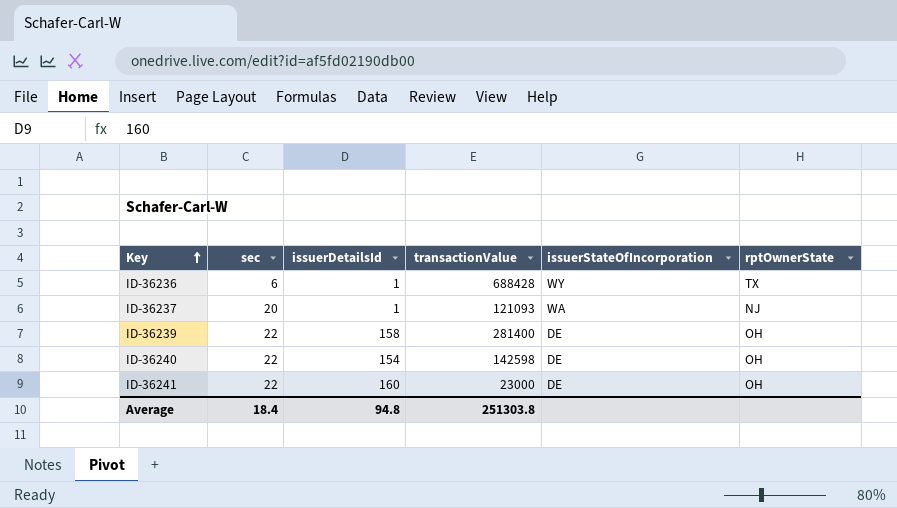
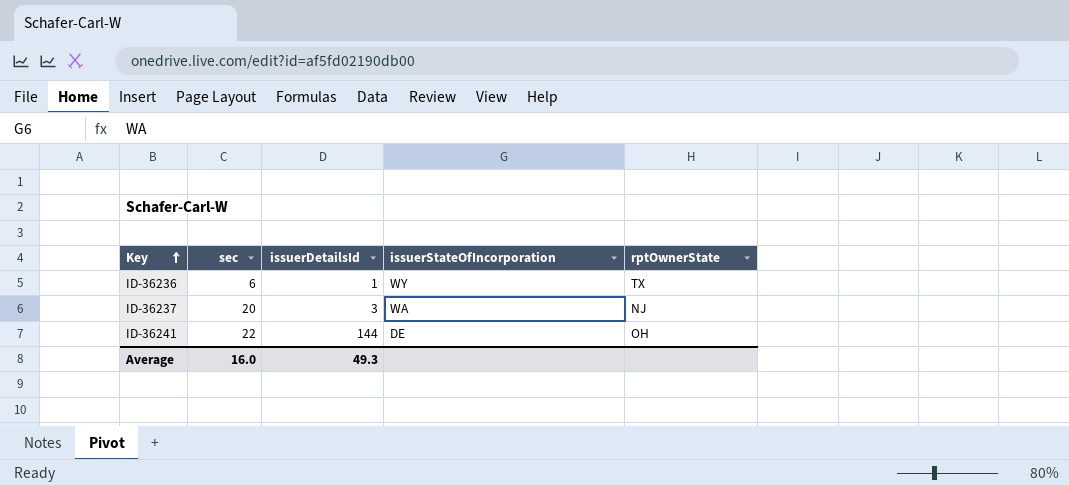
column transactionValue | position: 4 -> none
row ID-36239: 22 | 158 | 281400 | DE | OH -> none
row ID-36240: 22 | 154 | 142598 | DE | OH -> none
ID-36237 | issuerDetailsId: 1 -> 3
ID-36241 | issuerDetailsId: 160 -> 144
Average | sec: 18.4 -> 16.0
Average | issuerDetailsId: 94.8 -> 49.3

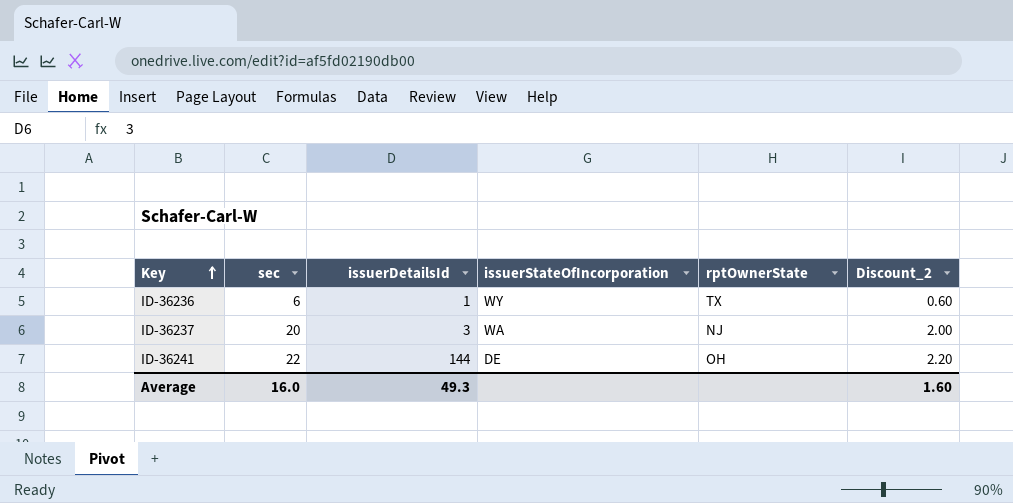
column Discount_2 | formula: none -> [sec] * 0.1

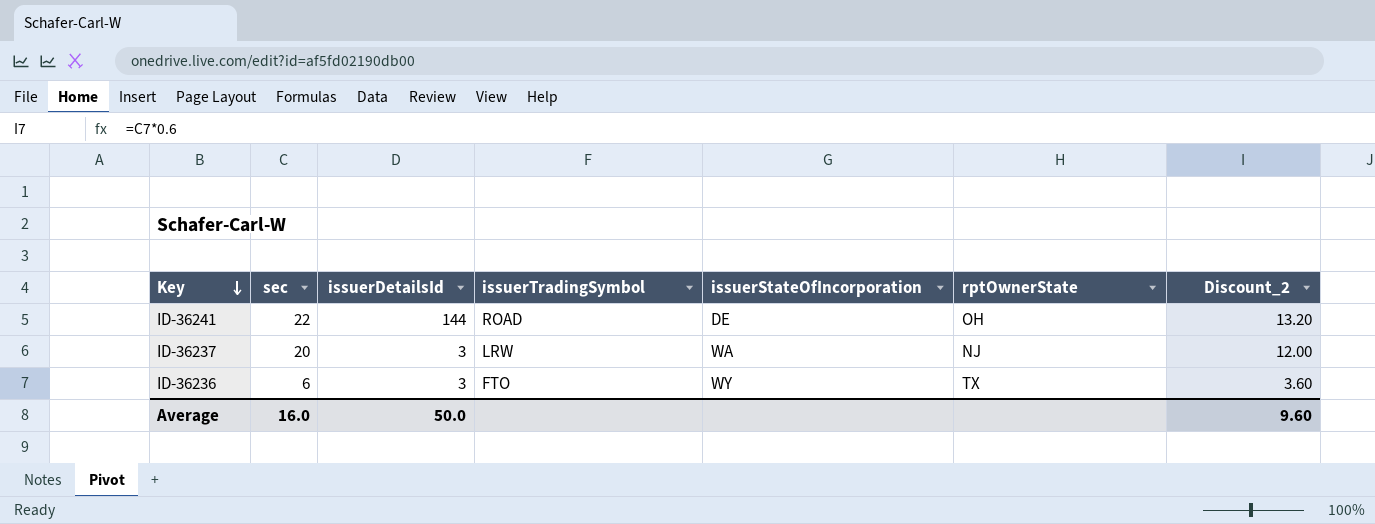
row order: Key ascending -> Key descending
column issuerTradingSymbol | position: none -> 4
column Discount_2 | formula: [sec] * 0.1 -> [sec] * 0.6
ID-36236 | issuerDetailsId: 1 -> 3
Average | issuerDetailsId: 49.3 -> 50.0
Average | Discount_2: 1.60 -> 9.60

